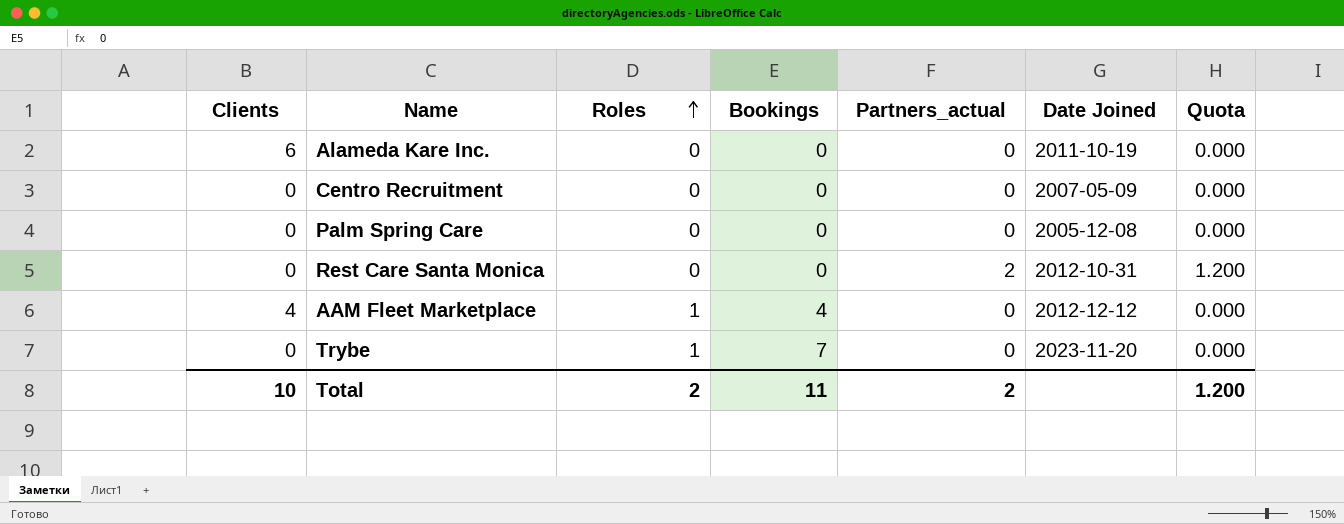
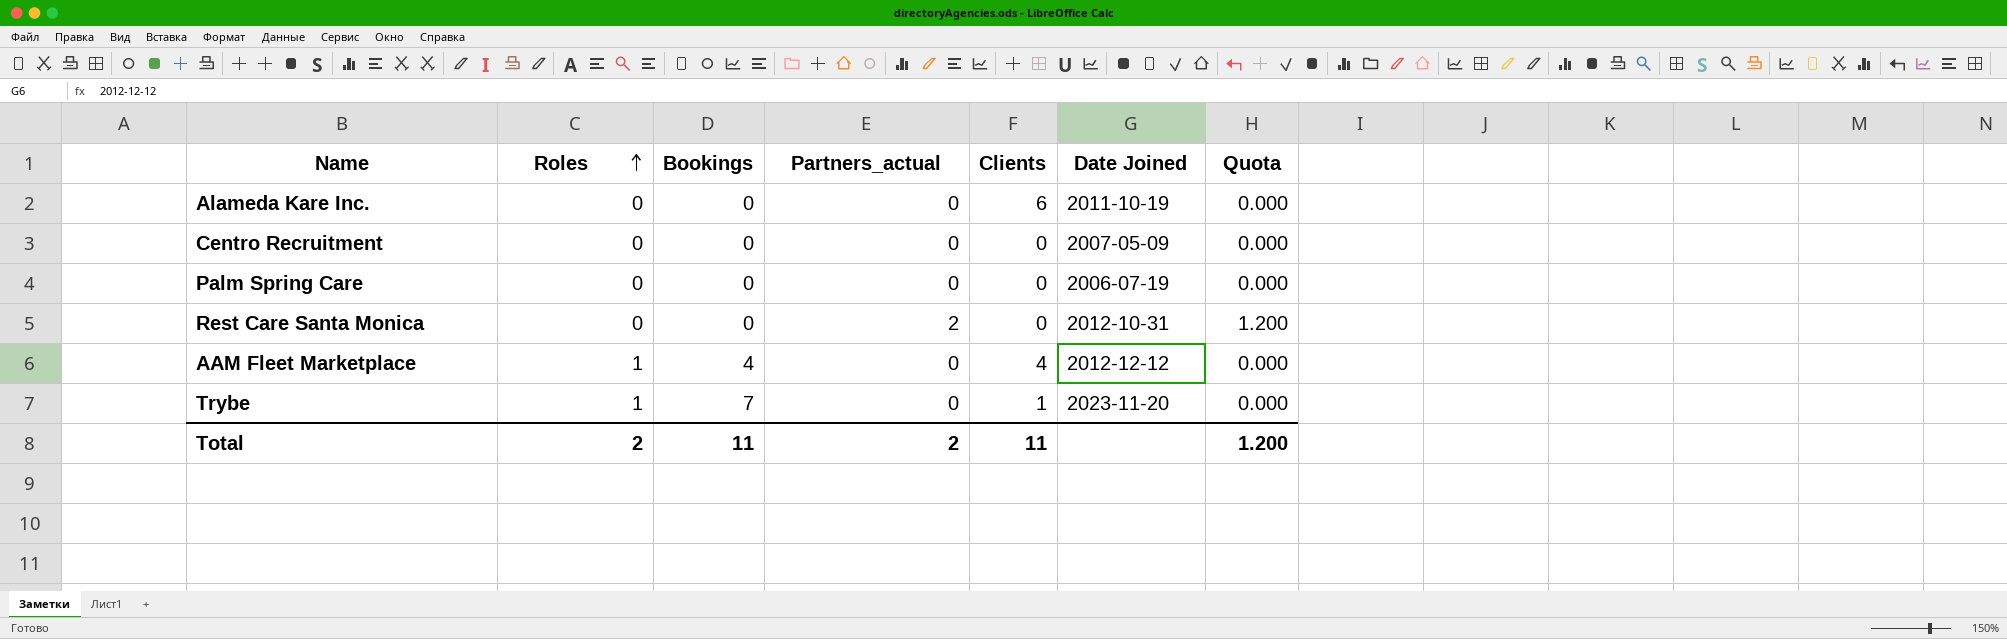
column Clients | position: 1 -> 5
Palm Spring Care | Date Joined: 2005-12-08 -> 2006-07-19
Trybe | Clients: 0 -> 1
Total | Clients: 10 -> 11

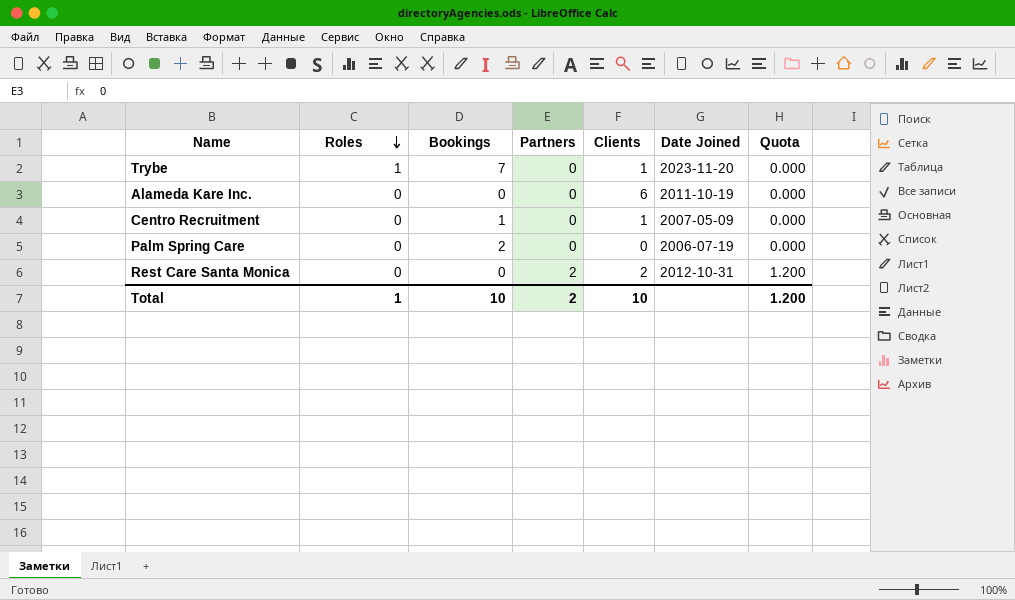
row order: Roles ascending -> Roles descending
column name: Partners_actual -> Partners
row AAM Fleet Marketplace: 1 | 4 | 0 | 4 | 2012-12-12 | 0.000 -> none
Centro Recruitment | Bookings: 0 -> 1
Centro Recruitment | Clients: 0 -> 1
Palm Spring Care | Bookings: 0 -> 2
Rest Care Santa Monica | Clients: 0 -> 2
Total | Roles: 2 -> 1
Total | Bookings: 11 -> 10
Total | Clients: 11 -> 10

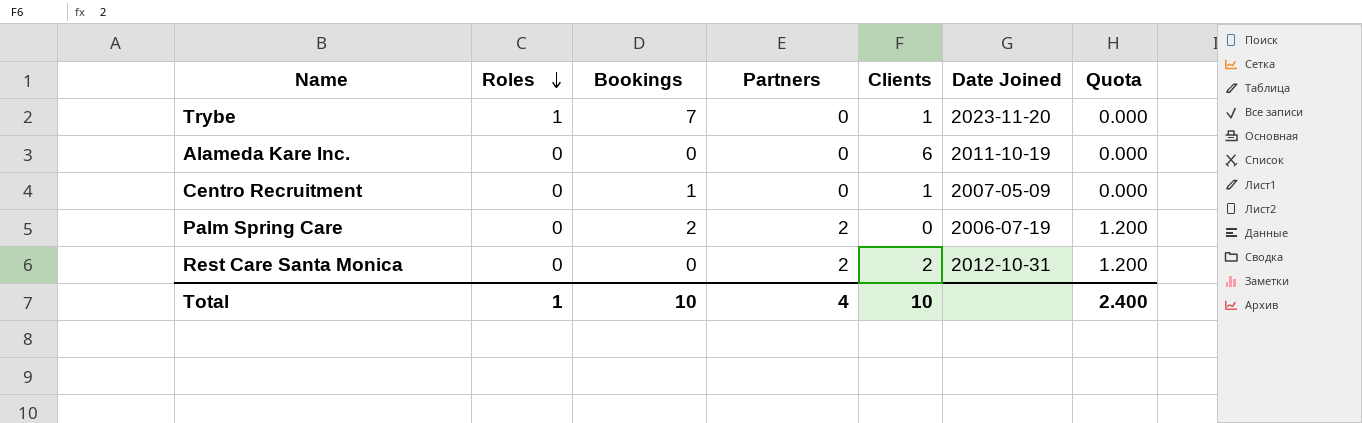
Palm Spring Care | Partners: 0 -> 2
Palm Spring Care | Quota: 0.000 -> 1.200
Total | Partners: 2 -> 4
Total | Quota: 1.200 -> 2.400

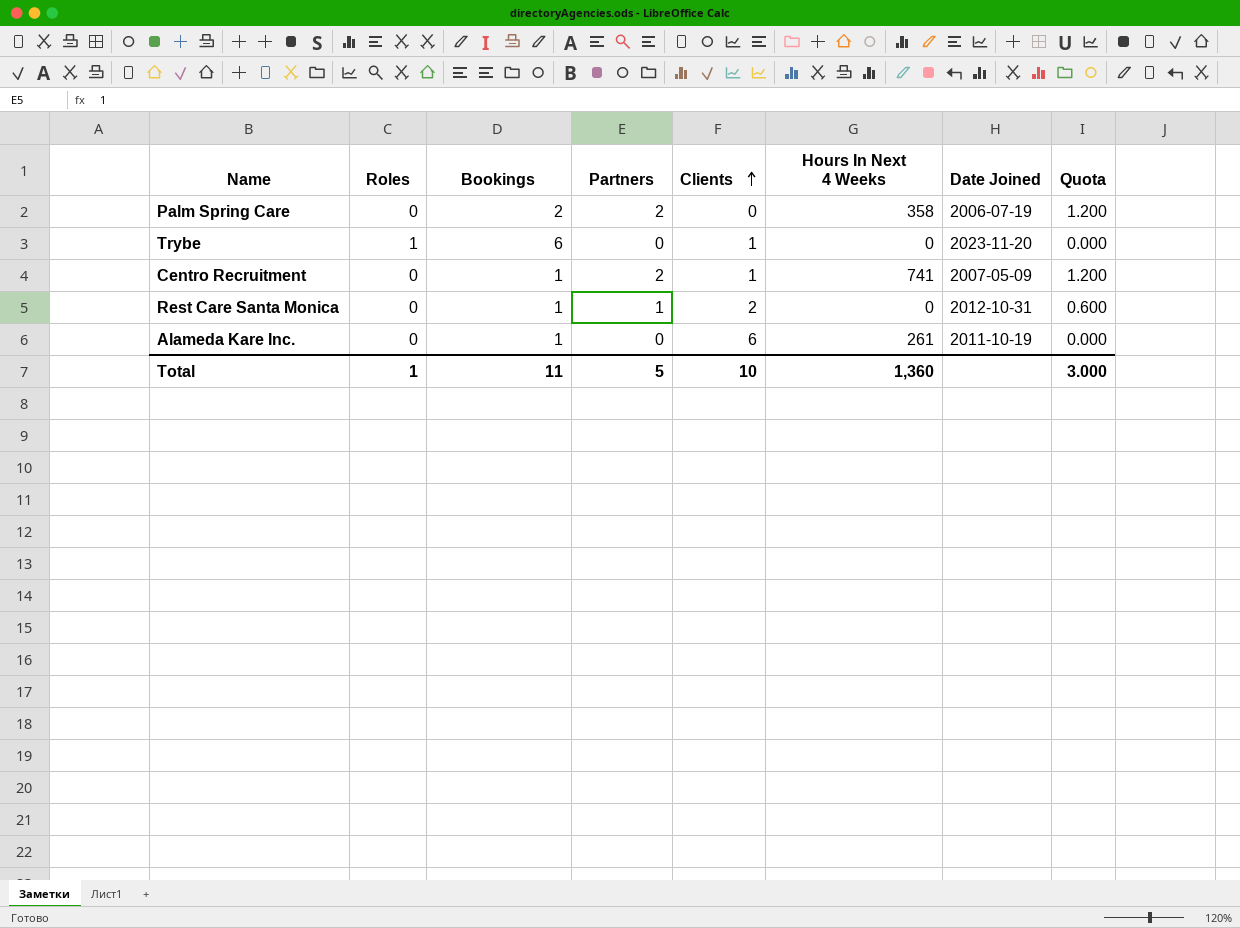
row order: Roles descending -> Clients ascending
column Hours In Next 4 Weeks | position: none -> 6
Trybe | Bookings: 7 -> 6
Centro Recruitment | Partners: 0 -> 2
Centro Recruitment | Quota: 0.000 -> 1.200
Rest Care Santa Monica | Bookings: 0 -> 1
Rest Care Santa Monica | Partners: 2 -> 1
Rest Care Santa Monica | Quota: 1.200 -> 0.600
Alameda Kare Inc. | Bookings: 0 -> 1
Total | Bookings: 10 -> 11
Total | Partners: 4 -> 5
Total | Quota: 2.400 -> 3.000

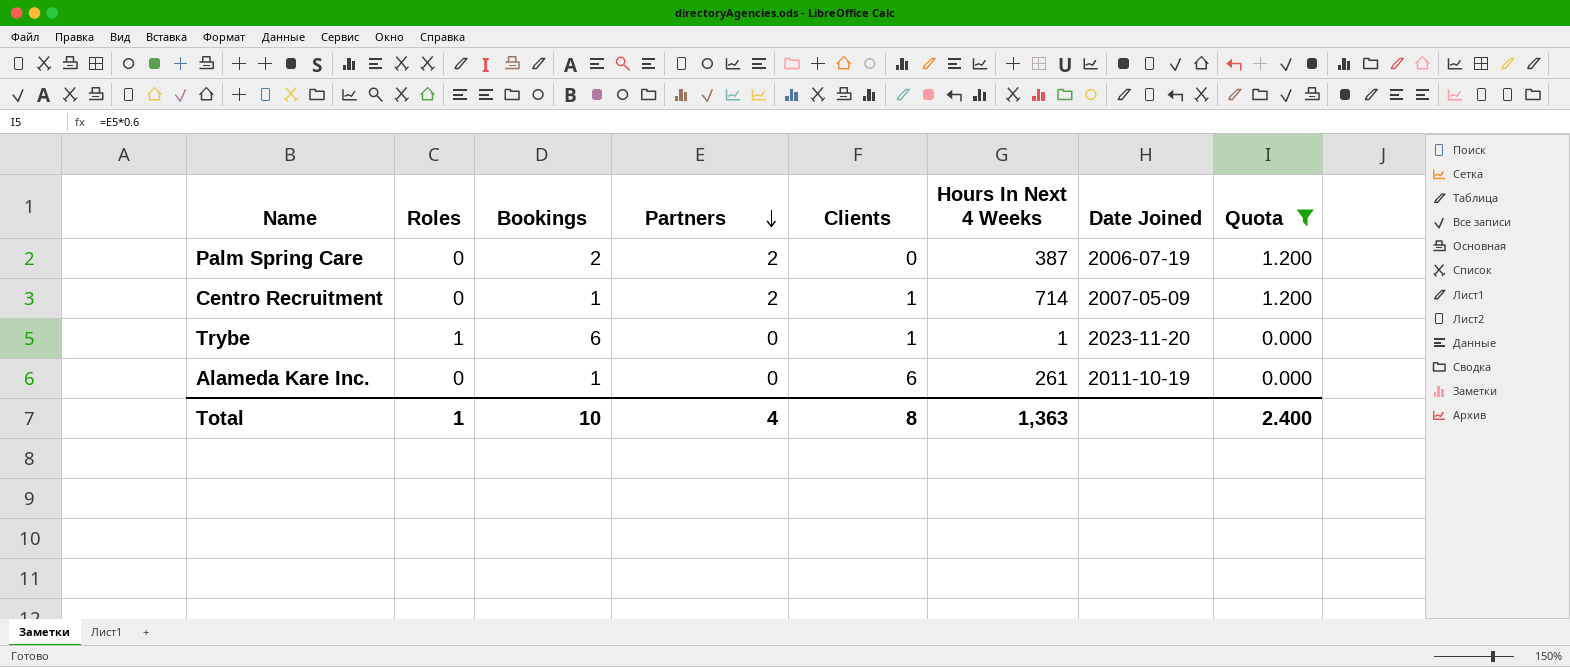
filter: none -> Quota != 0.600
row order: Clients ascending -> Partners descending
Palm Spring Care | Hours In Next 4 Weeks: 358 -> 387
Centro Recruitment | Hours In Next 4 Weeks: 741 -> 714
Trybe | Hours In Next 4 Weeks: 0 -> 1
Total | Bookings: 11 -> 10
Total | Partners: 5 -> 4
Total | Clients: 10 -> 8
Total | Hours In Next 4 Weeks: 1,360 -> 1,363
Total | Quota: 3.000 -> 2.400

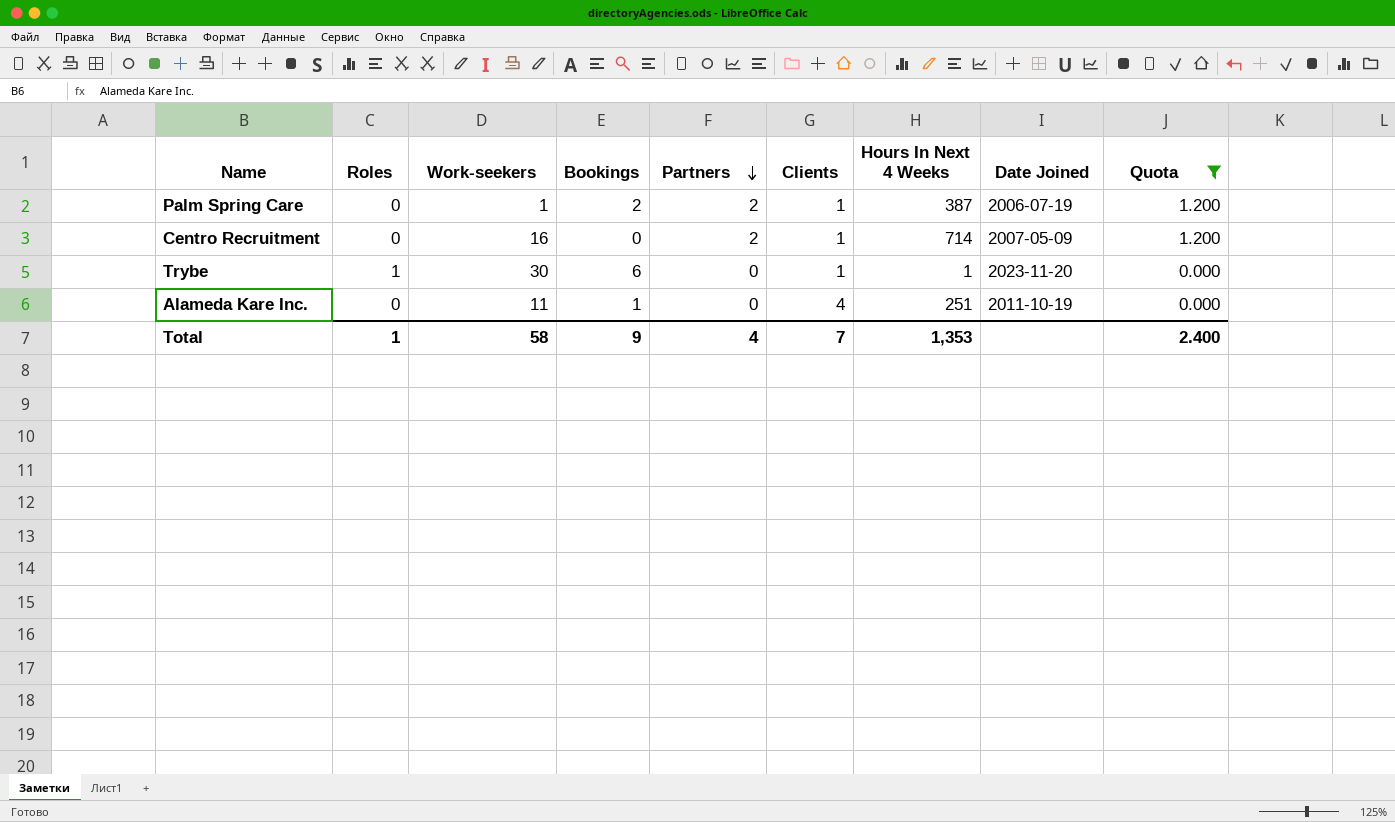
column Work-seekers | position: none -> 3
Palm Spring Care | Clients: 0 -> 1
Centro Recruitment | Bookings: 1 -> 0
Alameda Kare Inc. | Clients: 6 -> 4
Alameda Kare Inc. | Hours In Next 4 Weeks: 261 -> 251
Total | Bookings: 10 -> 9
Total | Clients: 8 -> 7
Total | Hours In Next 4 Weeks: 1,363 -> 1,353

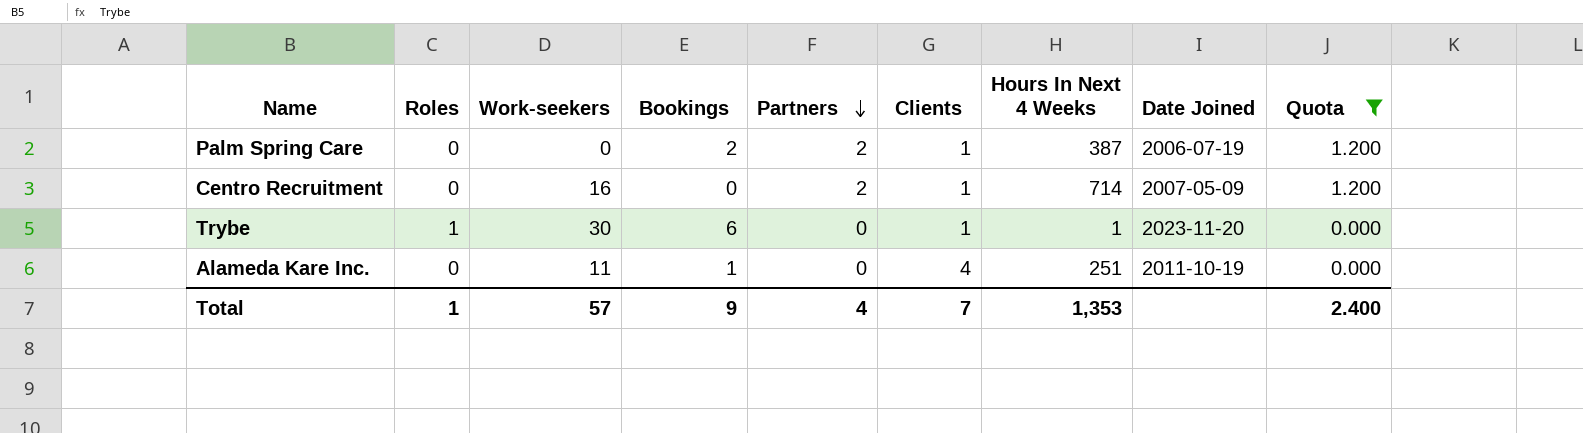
Palm Spring Care | Work-seekers: 1 -> 0
Total | Work-seekers: 58 -> 57

